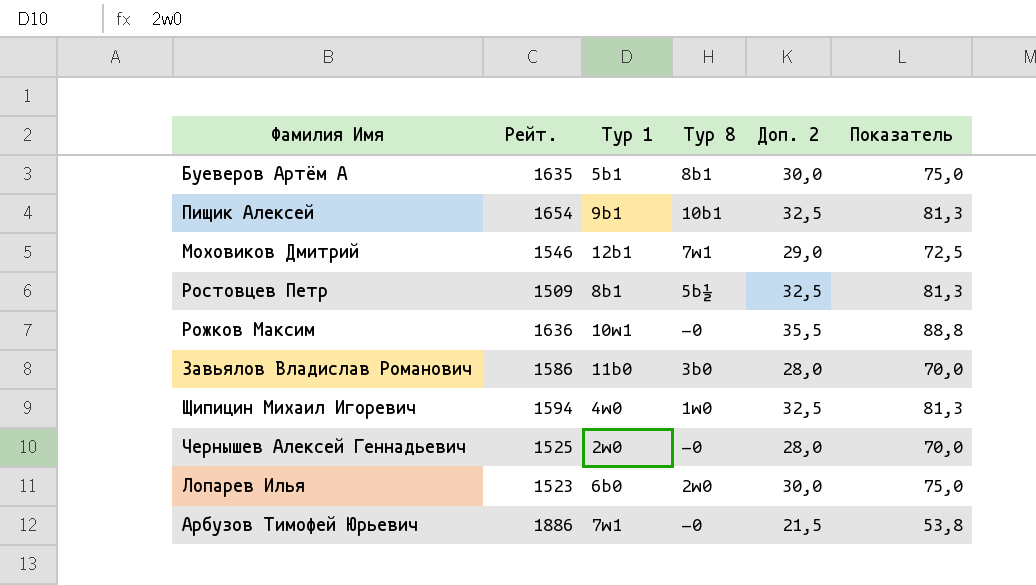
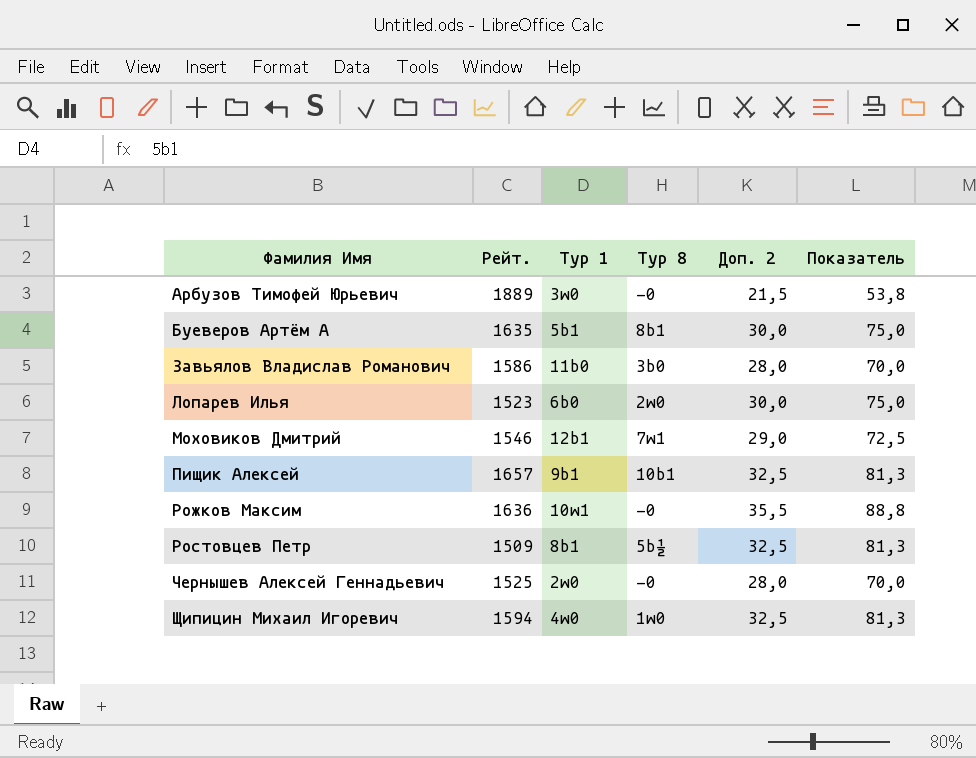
row order: none -> Фамилия Имя ascending
Арбузов Тимофей Юрьевич | Рейт.: 1886 -> 1889
Арбузов Тимофей Юрьевич | Тур 1: 7w1 -> 3w0
Пищик Алексей | Рейт.: 1654 -> 1657

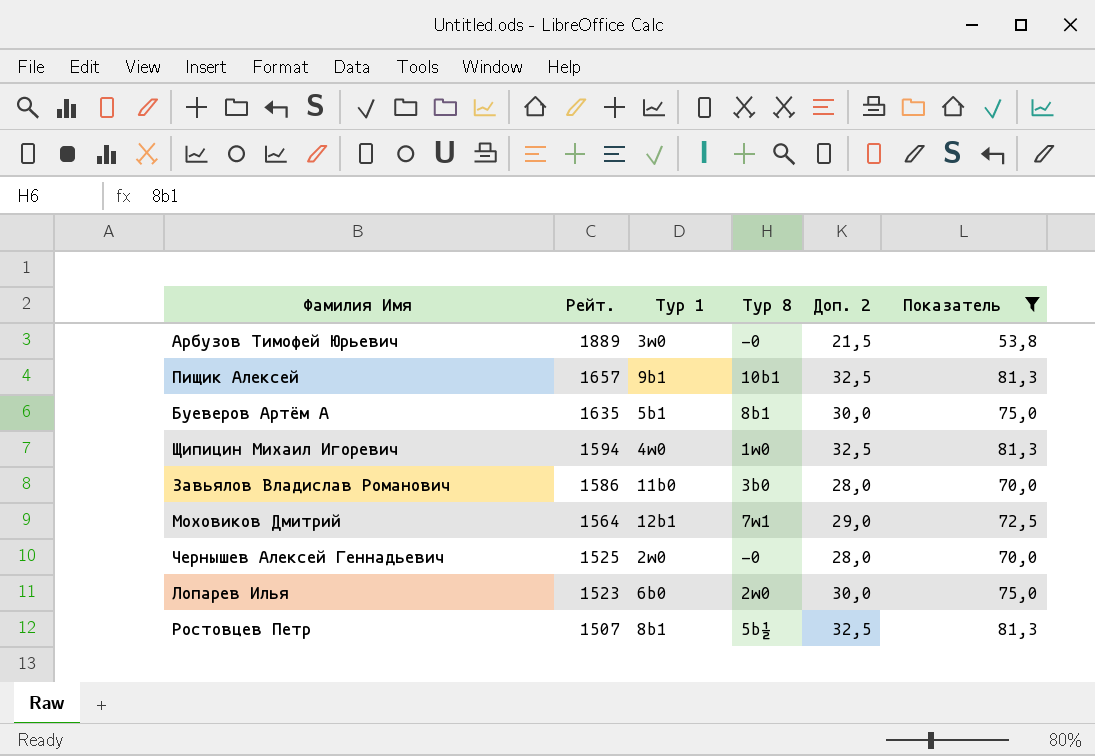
filter: none -> Показатель != 88,8
row order: Фамилия Имя ascending -> Рейт. descending
Моховиков Дмитрий | Рейт.: 1546 -> 1564
Ростовцев Петр | Рейт.: 1509 -> 1507

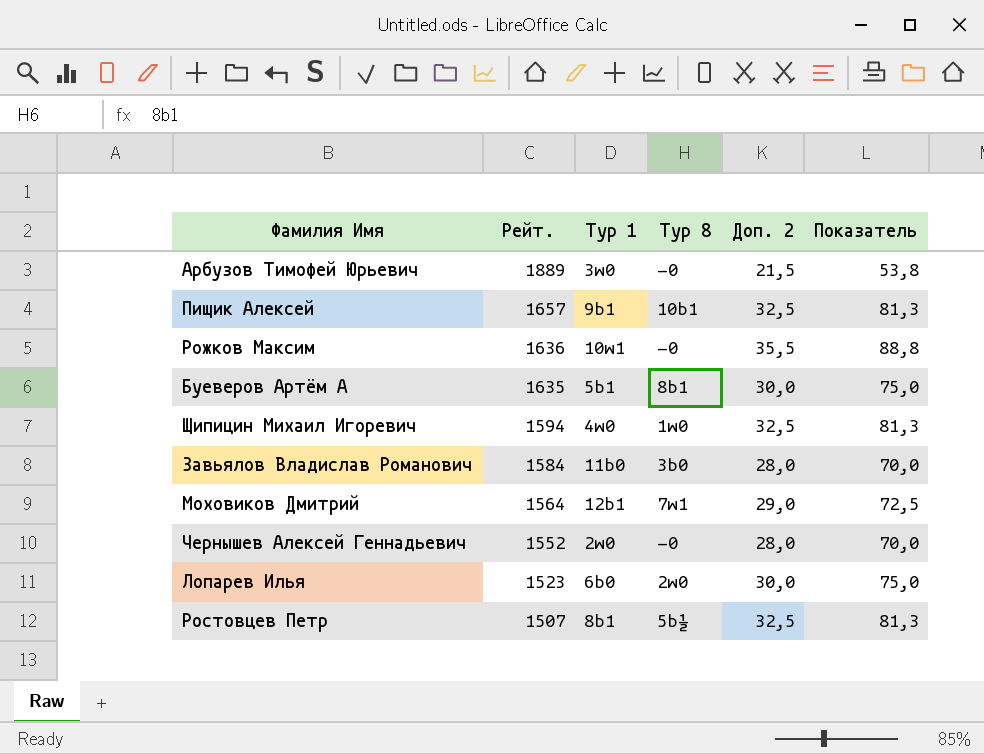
filter: Показатель != 88,8 -> none
Завьялов Владислав Романович | Рейт.: 1586 -> 1584
Чернышев Алексей Геннадьевич | Рейт.: 1525 -> 1552

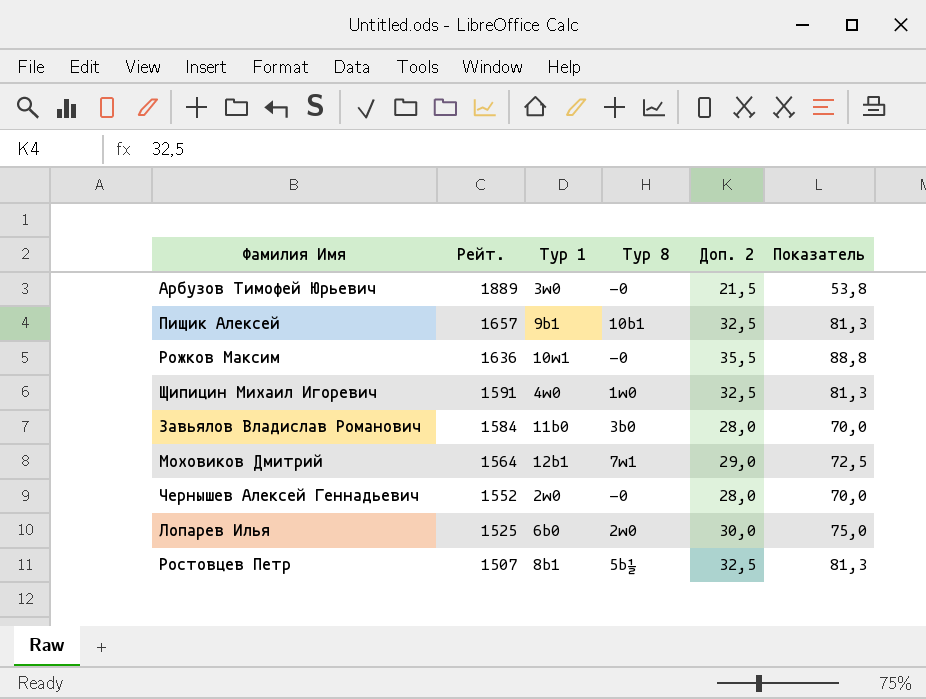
row Буеверов Артём А: 1635 | 5b1 | 8b1 | 30,0 | 75,0 -> none
Щипицин Михаил Игоревич | Рейт.: 1594 -> 1591
Лопарев Илья | Рейт.: 1523 -> 1525

